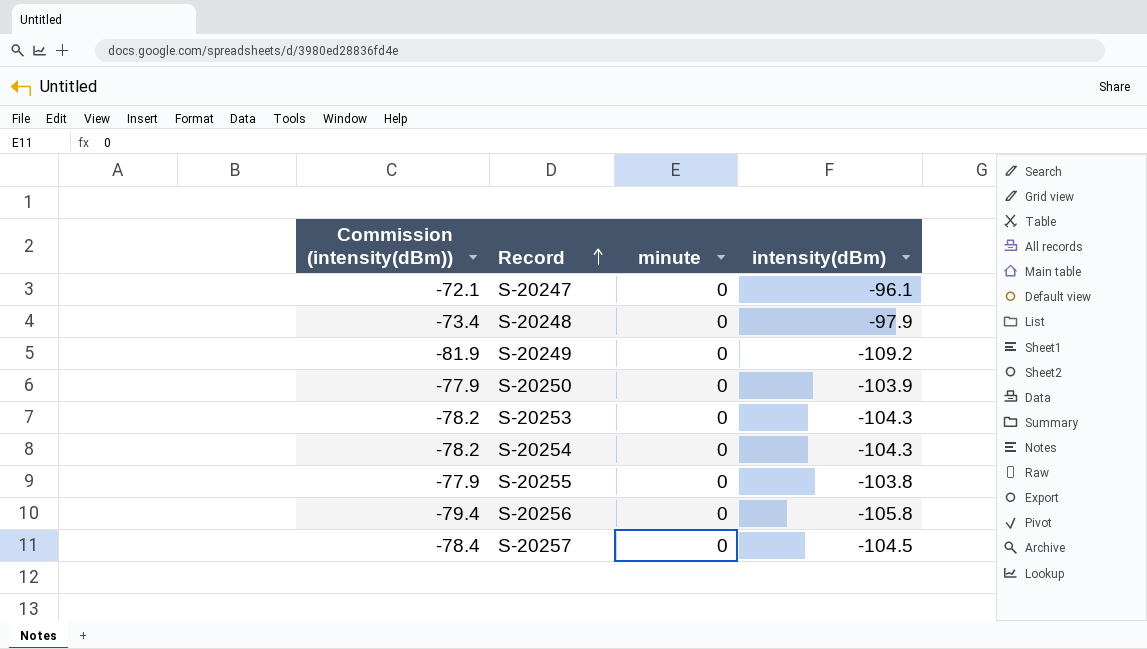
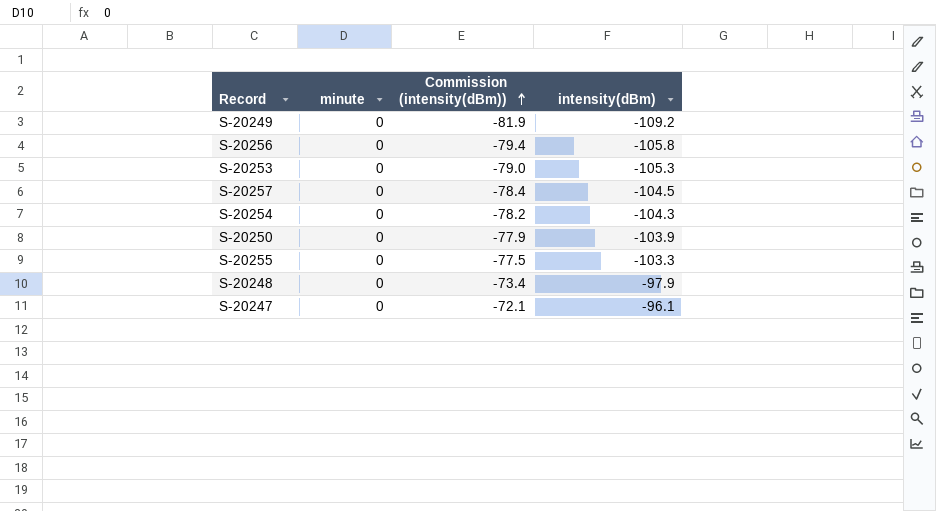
row order: Record ascending -> Commission (intensity(dBm)) ascending
column Commission (intensity(dBm)) | position: 1 -> 3
S-20253 | Commission (intensity(dBm)): -78.2 -> -79.0
S-20253 | intensity(dBm): -104.3 -> -105.3
S-20255 | Commission (intensity(dBm)): -77.9 -> -77.5
S-20255 | intensity(dBm): -103.8 -> -103.3

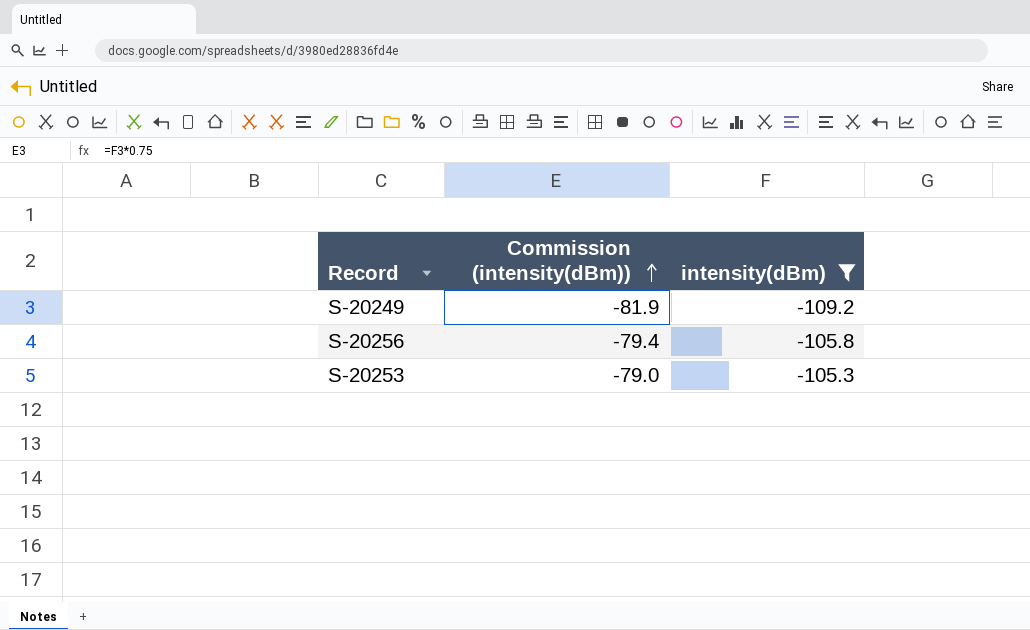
filter: none -> intensity(dBm) <= -105.3
column minute | position: 2 -> none

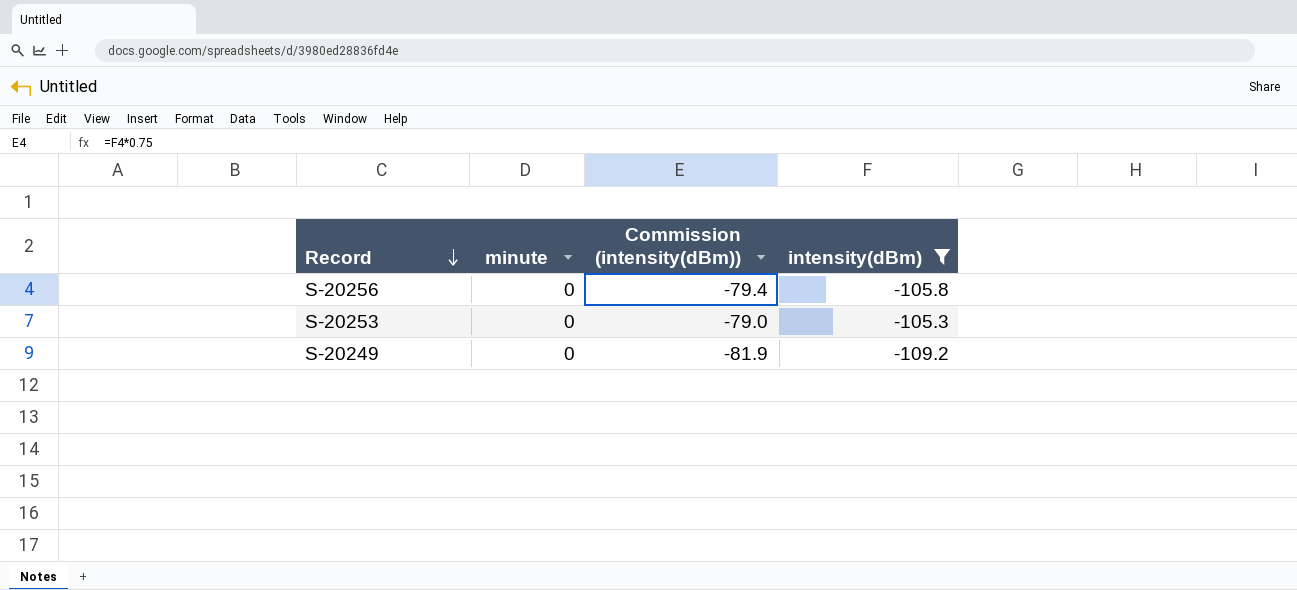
row order: Commission (intensity(dBm)) ascending -> Record descending
column minute | position: none -> 2

